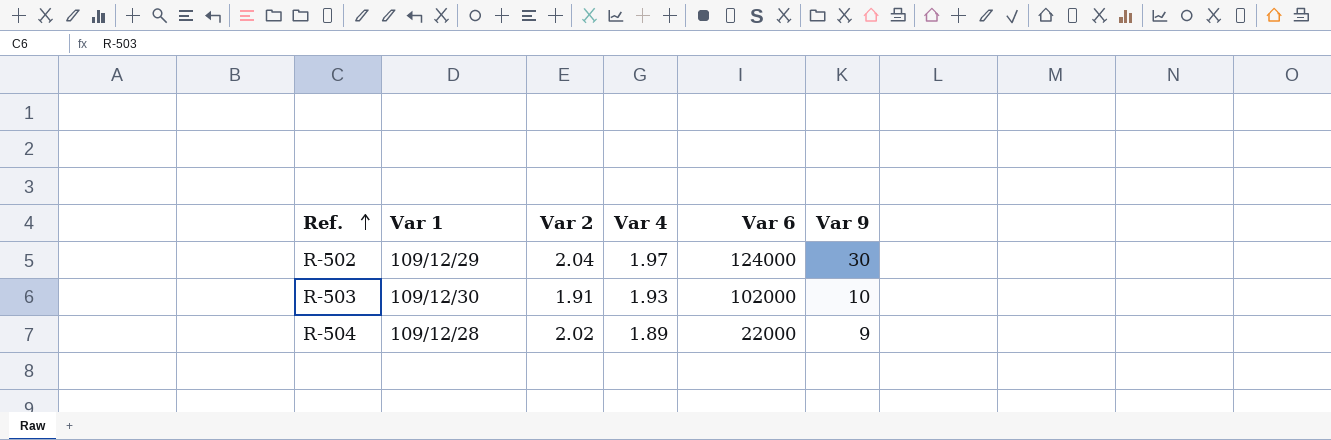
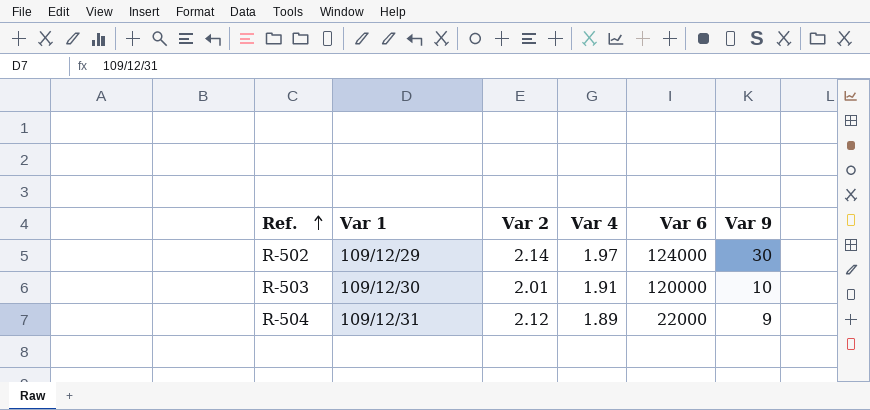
R-502 | Var 2: 2.04 -> 2.14
R-503 | Var 2: 1.91 -> 2.01
R-503 | Var 4: 1.93 -> 1.91
R-503 | Var 6: 102000 -> 120000
R-504 | Var 1: 109/12/28 -> 109/12/31
R-504 | Var 2: 2.02 -> 2.12

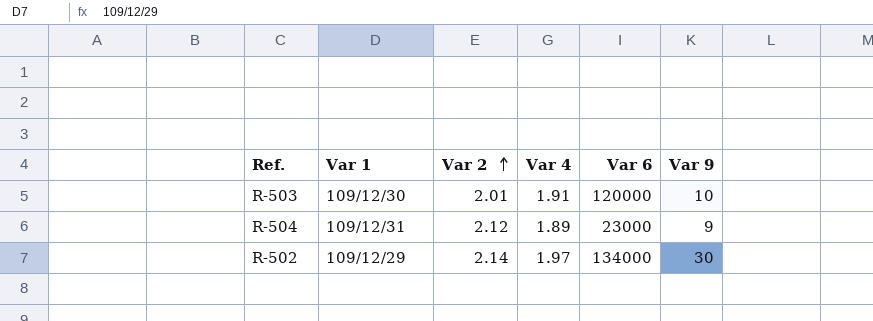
row order: Ref. ascending -> Var 2 ascending
R-504 | Var 6: 22000 -> 23000
R-502 | Var 6: 124000 -> 134000

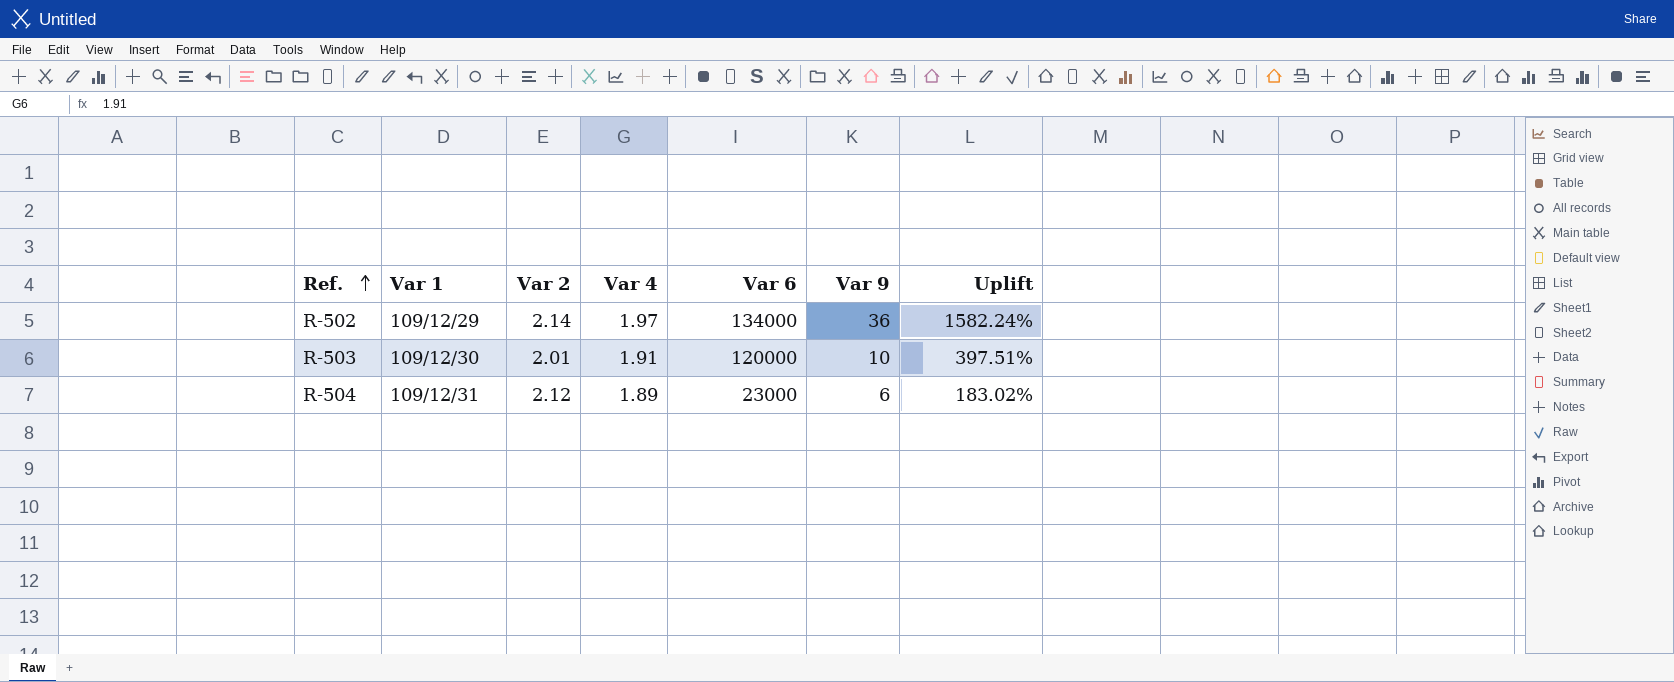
row order: Var 2 ascending -> Ref. ascending
column Uplift | formula: none -> ([Var 9] - [Var 2]) / [Var 2]
R-502 | Var 9: 30 -> 36
R-504 | Var 9: 9 -> 6

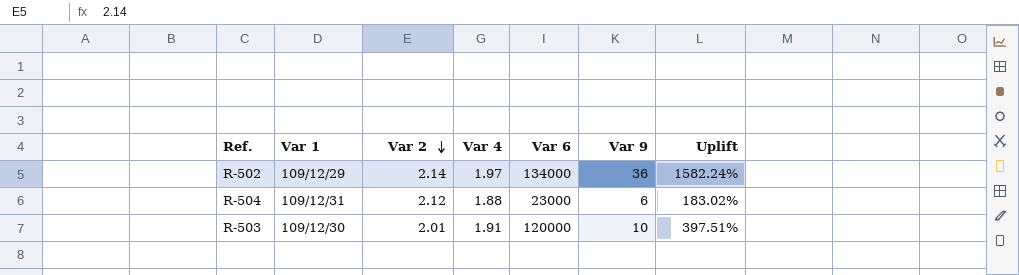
row order: Ref. ascending -> Var 2 descending
R-504 | Var 4: 1.89 -> 1.88

